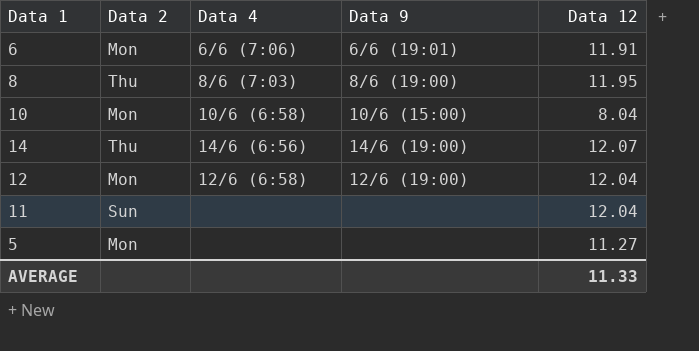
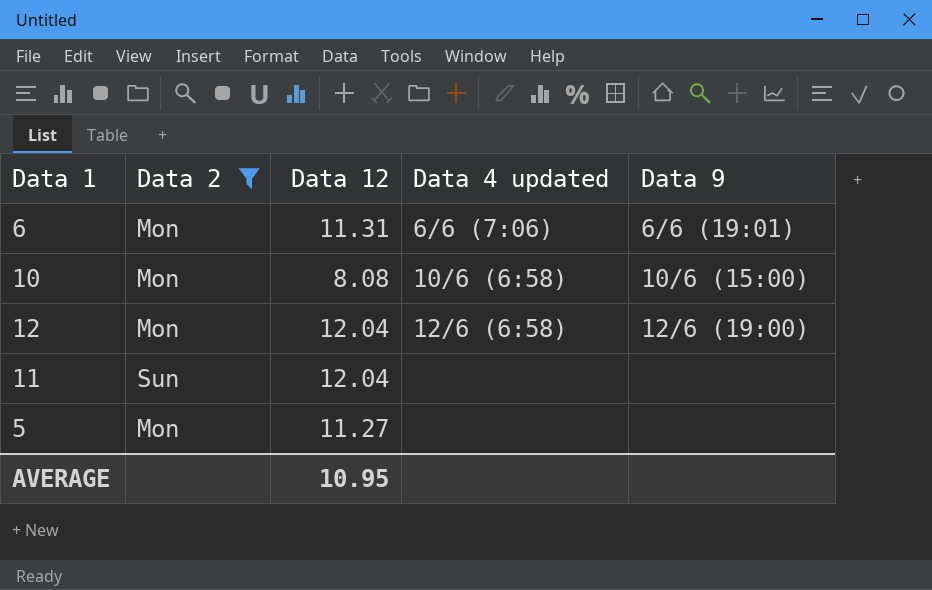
filter: none -> Data 2 != Thu
column Data 12 | position: 5 -> 3
column name: Data 4 -> Data 4 updated
6 | Data 12: 11.91 -> 11.31
10 | Data 12: 8.04 -> 8.08
AVERAGE | Data 12: 11.33 -> 10.95

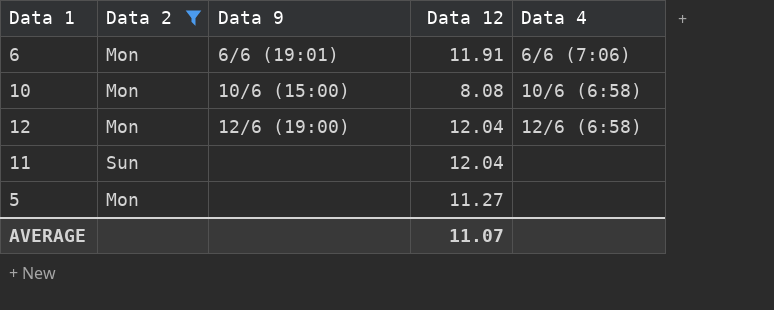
column Data 9 | position: 5 -> 3
column name: Data 4 updated -> Data 4
6 | Data 12: 11.31 -> 11.91
AVERAGE | Data 12: 10.95 -> 11.07

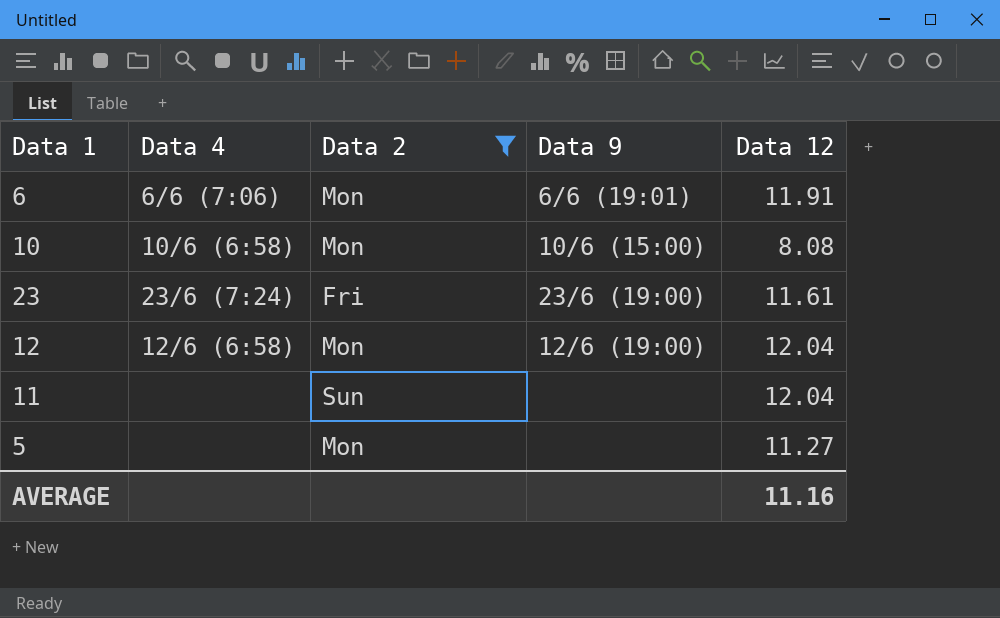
column Data 4 | position: 5 -> 2
row 23: none -> 23/6 (7:24) | Fri | 23/6 (19:00) | 11.61
AVERAGE | Data 12: 11.07 -> 11.16

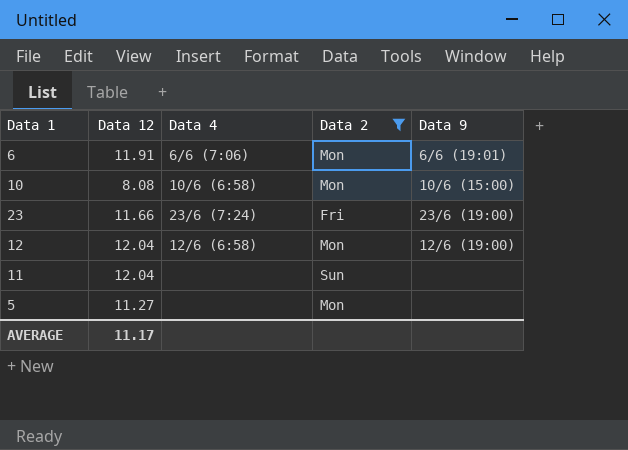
column Data 12 | position: 5 -> 2
23 | Data 12: 11.61 -> 11.66
AVERAGE | Data 12: 11.16 -> 11.17

